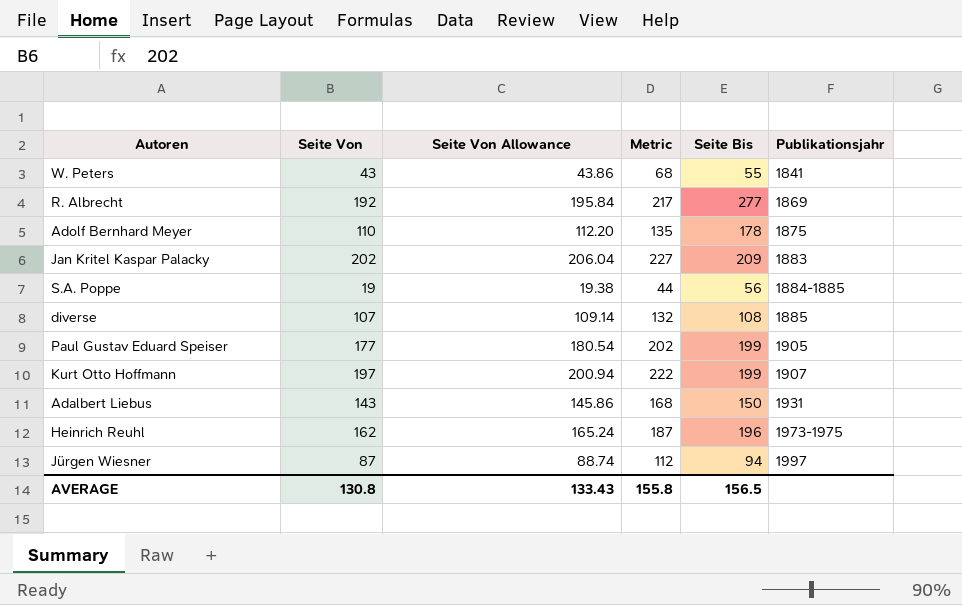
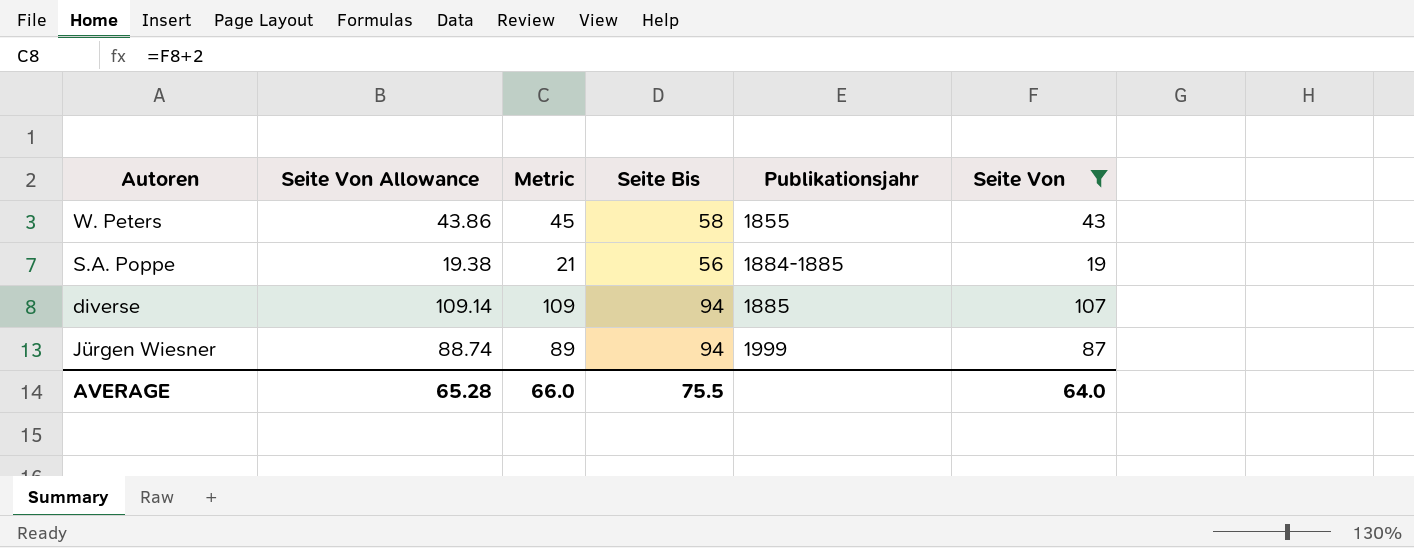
filter: none -> Seite Von <= 107
column Metric | formula: [Seite Von] + 25 -> [Seite Von] + 2
column Seite Von | position: 2 -> 6
W. Peters | Seite Bis: 55 -> 58
W. Peters | Publikationsjahr: 1841 -> 1855
diverse | Seite Bis: 108 -> 94
Jürgen Wiesner | Publikationsjahr: 1997 -> 1999
AVERAGE | Seite Von Allowance: 133.43 -> 65.28
AVERAGE | Metric: 155.8 -> 66.0
AVERAGE | Seite Bis: 156.5 -> 75.5
AVERAGE | Seite Von: 130.8 -> 64.0

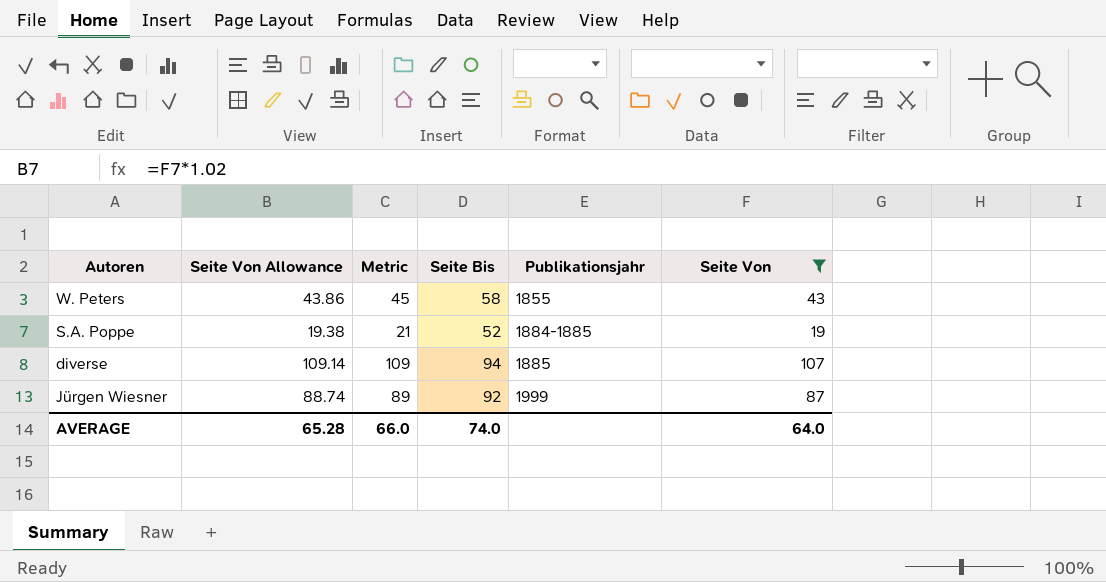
S.A. Poppe | Seite Bis: 56 -> 52
Jürgen Wiesner | Seite Bis: 94 -> 92
AVERAGE | Seite Bis: 75.5 -> 74.0

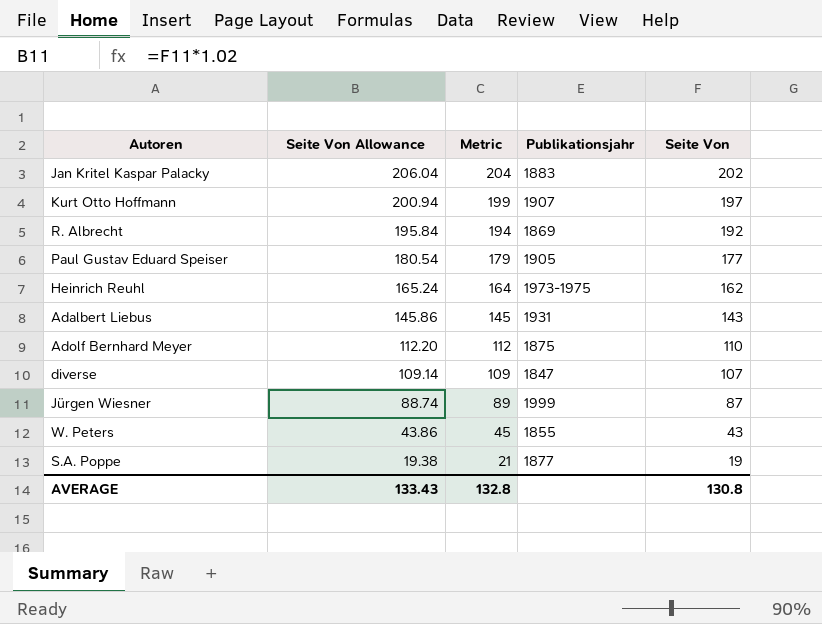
filter: Seite Von <= 107 -> none
row order: Publikationsjahr ascending -> Seite Von Allowance descending
column Seite Bis | position: 4 -> none
diverse | Publikationsjahr: 1885 -> 1847
S.A. Poppe | Publikationsjahr: 1884-1885 -> 1877
AVERAGE | Seite Von Allowance: 65.28 -> 133.43
AVERAGE | Metric: 66.0 -> 132.8
AVERAGE | Seite Von: 64.0 -> 130.8

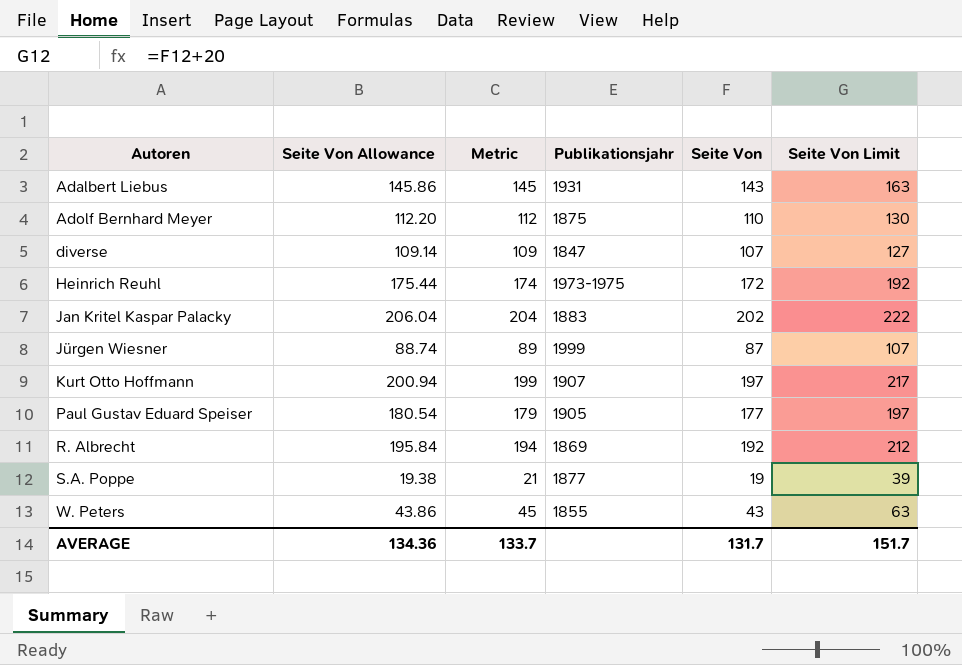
row order: Seite Von Allowance descending -> Autoren ascending
column Seite Von Limit | formula: none -> [Seite Von] + 20
Heinrich Reuhl | Seite Von Allowance: 165.24 -> 175.44
Heinrich Reuhl | Metric: 164 -> 174
Heinrich Reuhl | Seite Von: 162 -> 172
AVERAGE | Seite Von Allowance: 133.43 -> 134.36
AVERAGE | Metric: 132.8 -> 133.7
AVERAGE | Seite Von: 130.8 -> 131.7

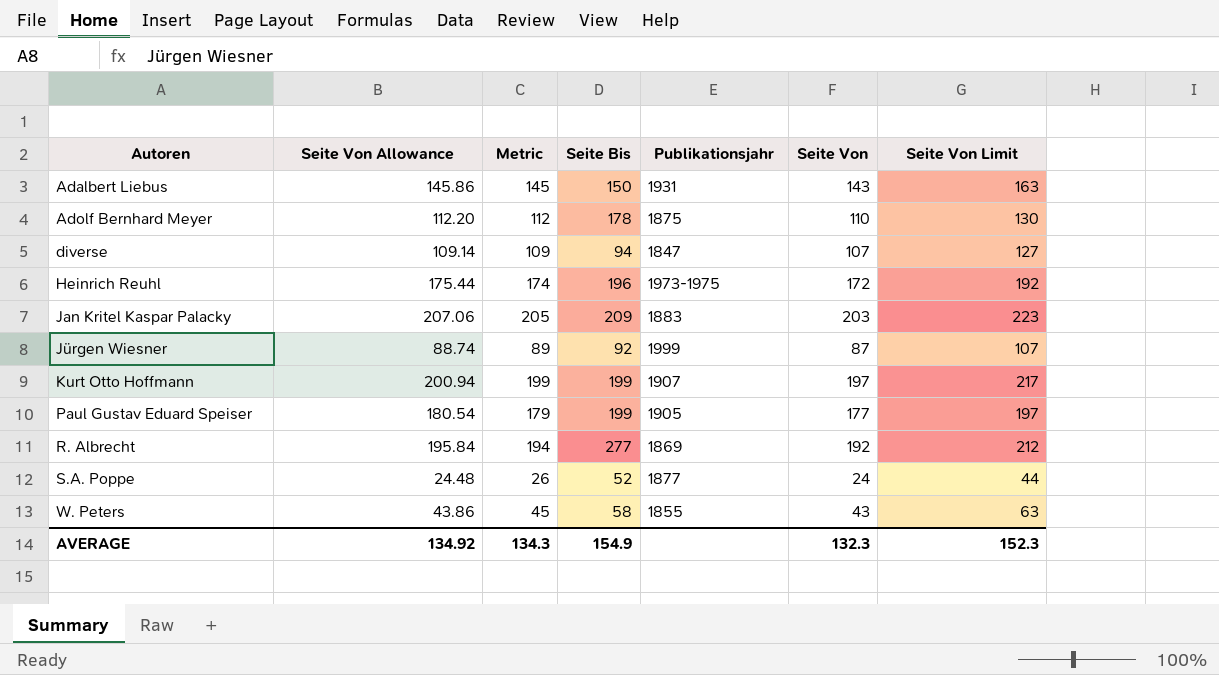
column Seite Bis | position: none -> 4
Jan Kritel Kaspar Palacky | Seite Von Allowance: 206.04 -> 207.06
Jan Kritel Kaspar Palacky | Metric: 204 -> 205
Jan Kritel Kaspar Palacky | Seite Von: 202 -> 203
Jan Kritel Kaspar Palacky | Seite Von Limit: 222 -> 223
S.A. Poppe | Seite Von Allowance: 19.38 -> 24.48
S.A. Poppe | Metric: 21 -> 26
S.A. Poppe | Seite Von: 19 -> 24
S.A. Poppe | Seite Von Limit: 39 -> 44
AVERAGE | Seite Von Allowance: 134.36 -> 134.92
AVERAGE | Metric: 133.7 -> 134.3
AVERAGE | Seite Von: 131.7 -> 132.3
AVERAGE | Seite Von Limit: 151.7 -> 152.3

